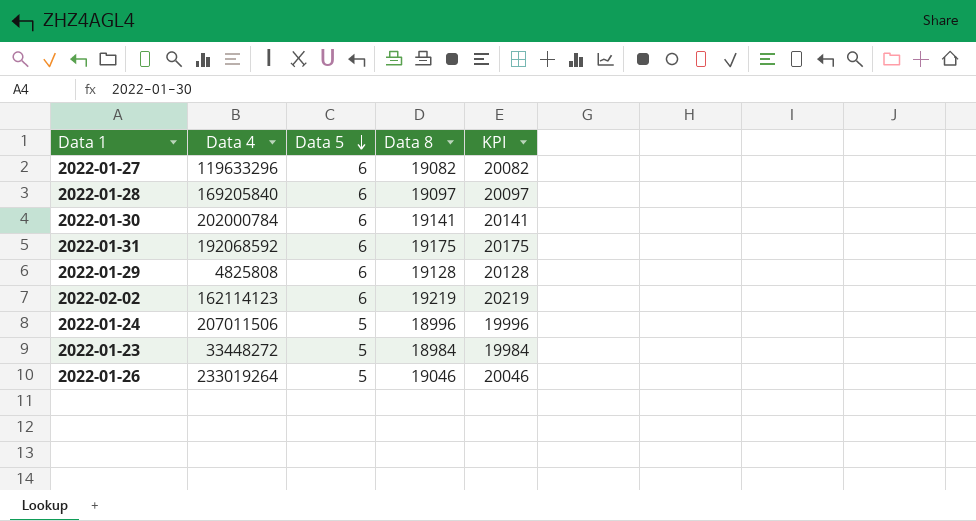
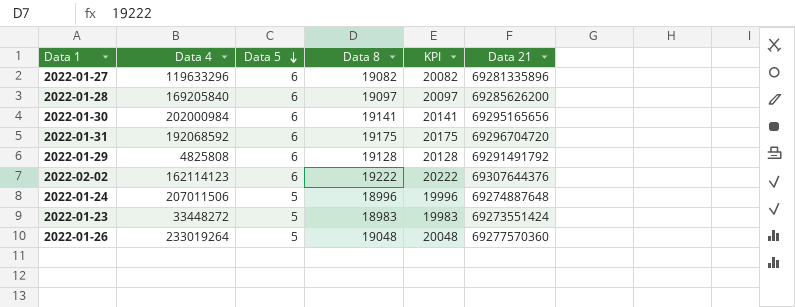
column Data 21 | position: none -> 6
2022-01-30 | Data 4: 202000784 -> 202000984
2022-02-02 | Data 8: 19219 -> 19222
2022-02-02 | KPI: 20219 -> 20222
2022-01-23 | Data 8: 18984 -> 18983
2022-01-23 | KPI: 19984 -> 19983
2022-01-26 | Data 8: 19046 -> 19048
2022-01-26 | KPI: 20046 -> 20048

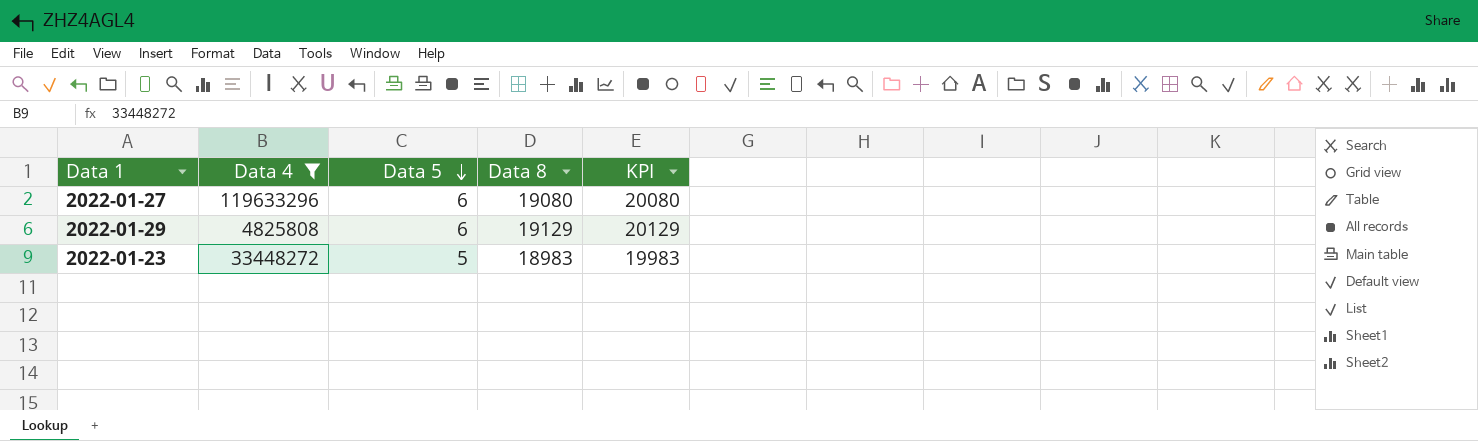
filter: none -> Data 4 <= 119633296
column Data 21 | position: 6 -> none
2022-01-27 | Data 8: 19082 -> 19080
2022-01-27 | KPI: 20082 -> 20080
2022-01-29 | Data 8: 19128 -> 19129
2022-01-29 | KPI: 20128 -> 20129

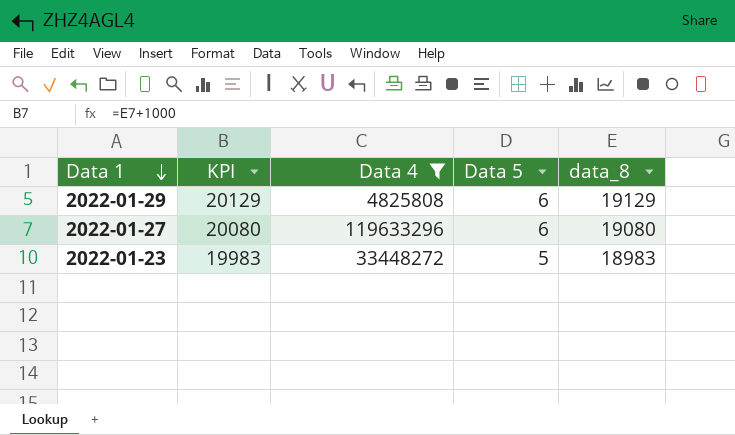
row order: Data 5 descending -> Data 1 descending
column KPI | position: 5 -> 2
column name: Data 8 -> data_8

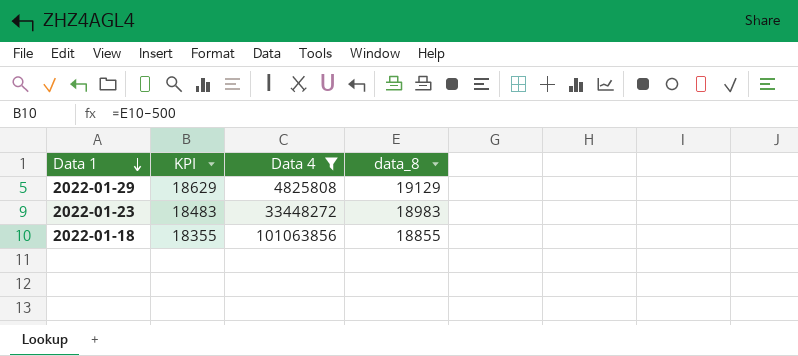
column Data 5 | position: 4 -> none
column KPI | formula: [data_8] + 1000 -> [data_8] - 500
row 2022-01-27: 20080 | 119633296 | 6 | 19080 -> none
row 2022-01-18: none -> 18355 | 101063856 | 18855

